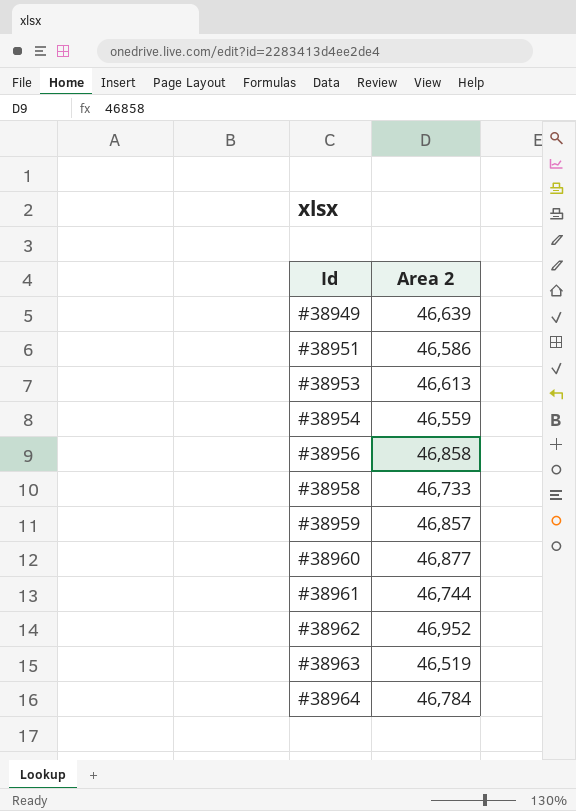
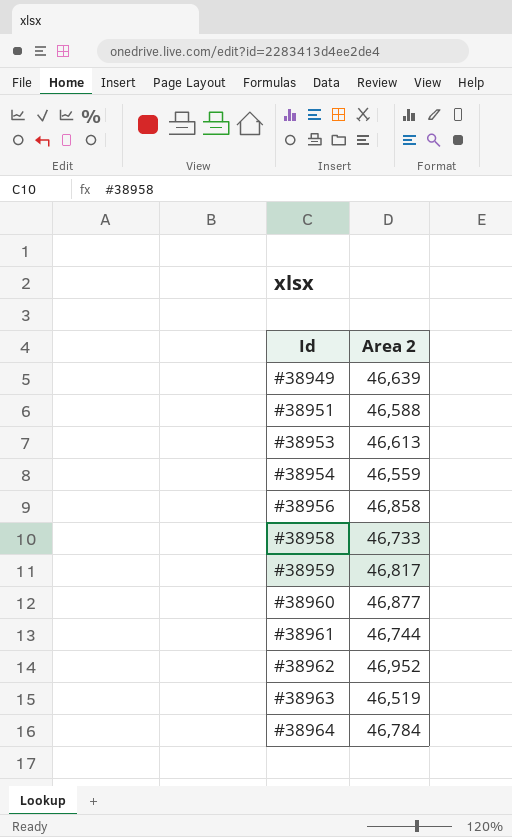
#38951 | Area 2: 46,586 -> 46,588
#38959 | Area 2: 46,857 -> 46,817

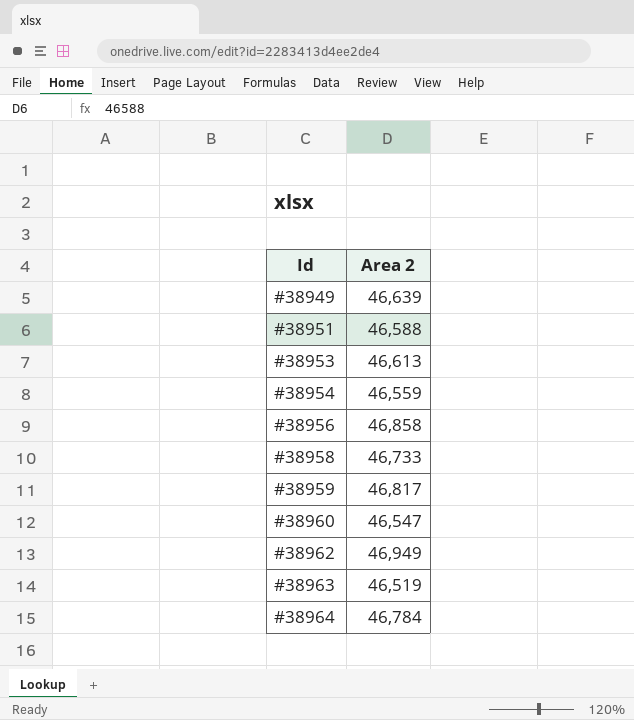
row #38961: 46,744 -> none
#38960 | Area 2: 46,877 -> 46,547
#38962 | Area 2: 46,952 -> 46,949

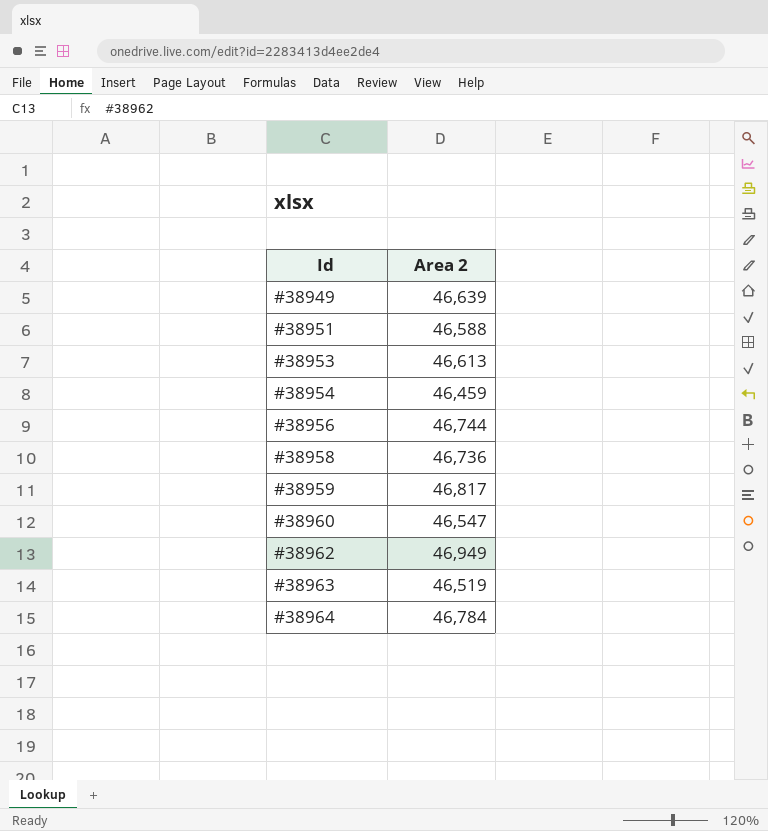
#38954 | Area 2: 46,559 -> 46,459
#38956 | Area 2: 46,858 -> 46,744
#38958 | Area 2: 46,733 -> 46,736

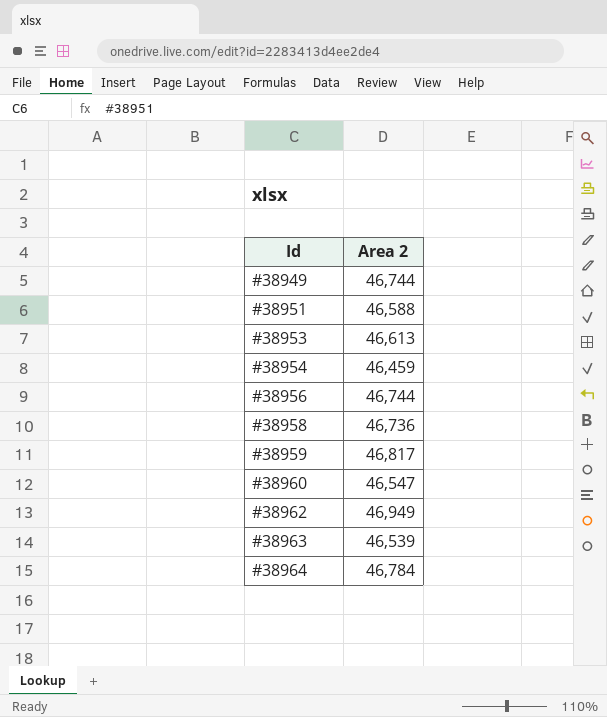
#38949 | Area 2: 46,639 -> 46,744
#38963 | Area 2: 46,519 -> 46,539

